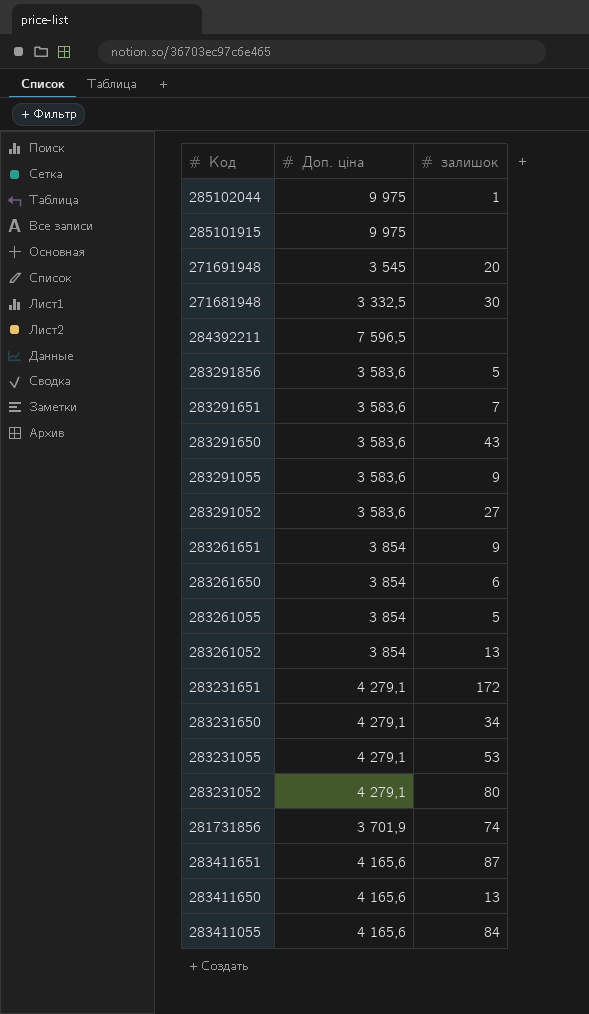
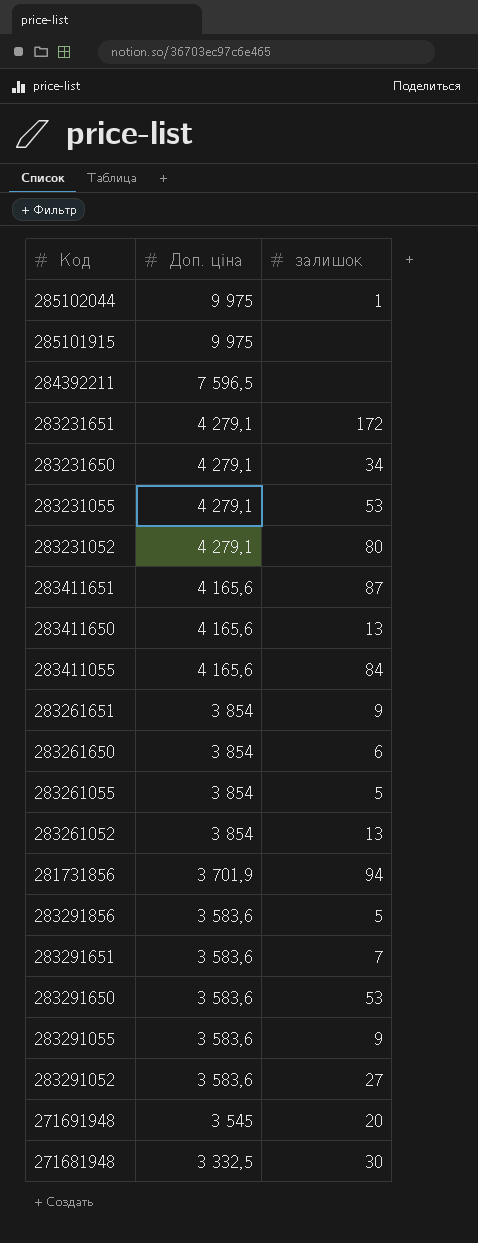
row order: none -> Доп. ціна descending
281731856 | залишок: 74 -> 94
283291650 | залишок: 43 -> 53

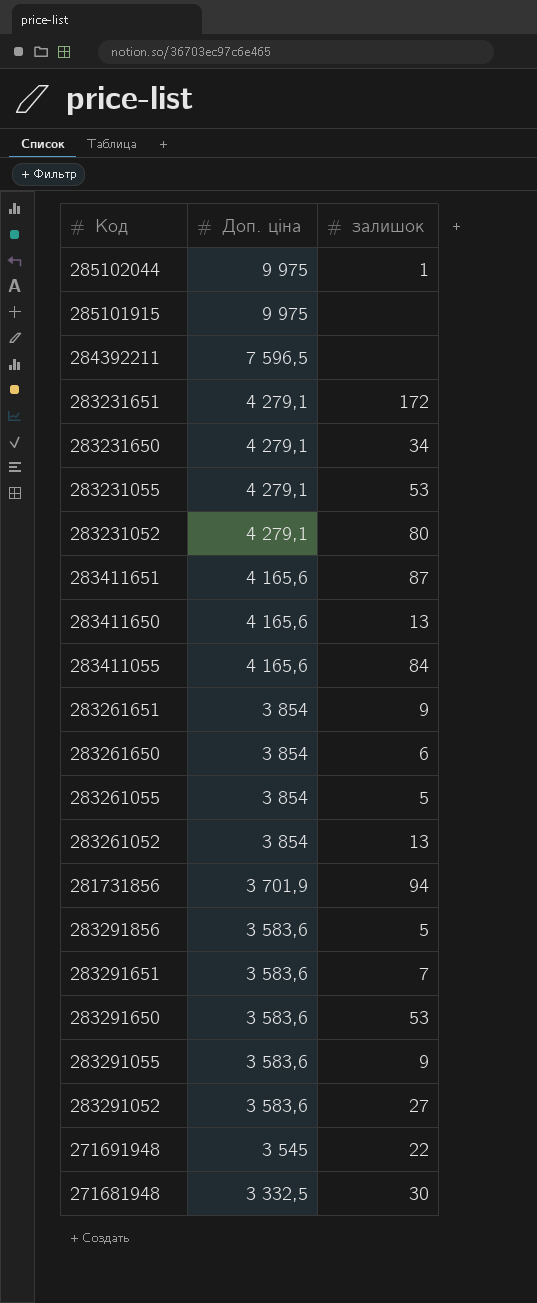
271691948 | залишок: 20 -> 22

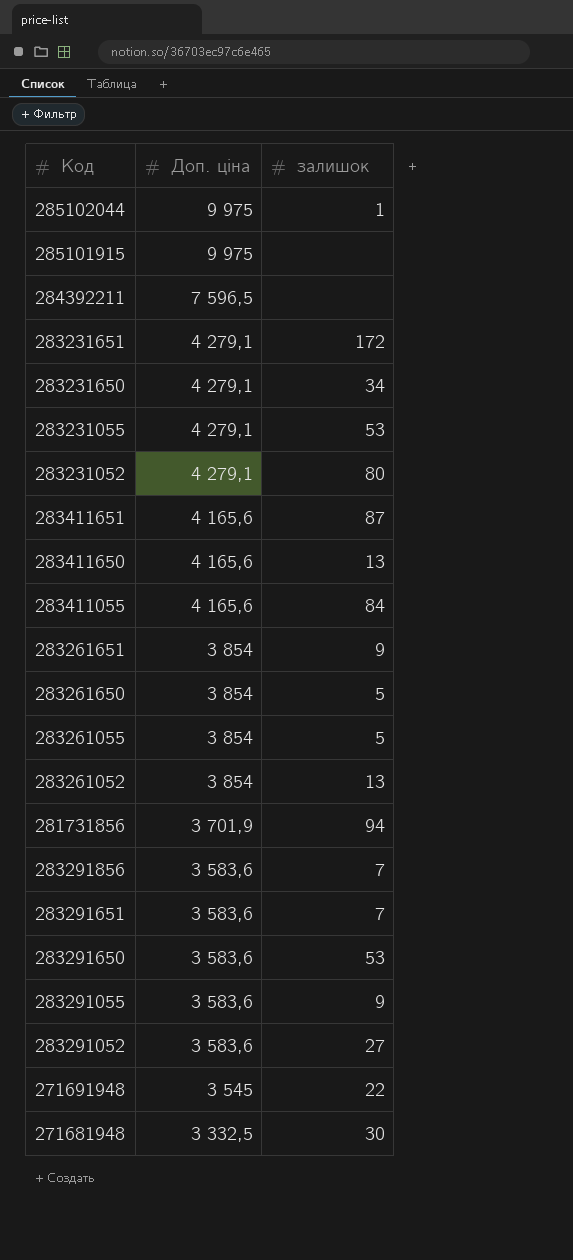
283261650 | залишок: 6 -> 5
283291856 | залишок: 5 -> 7

